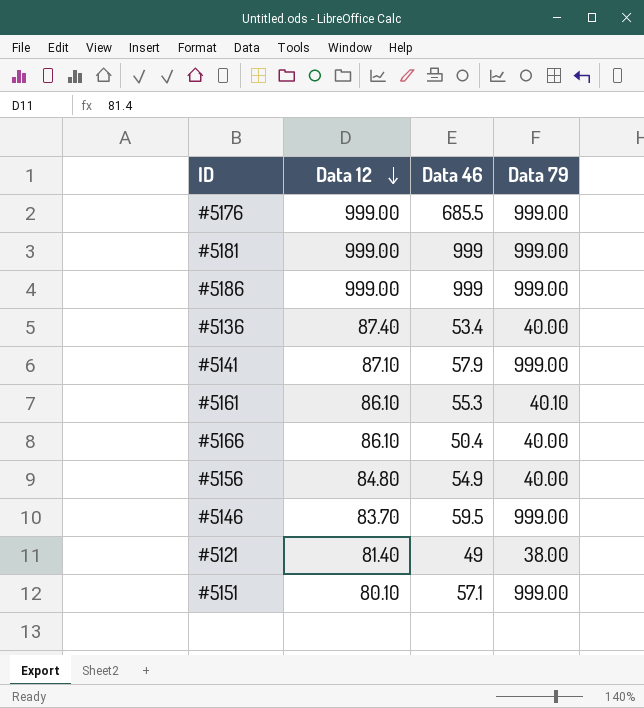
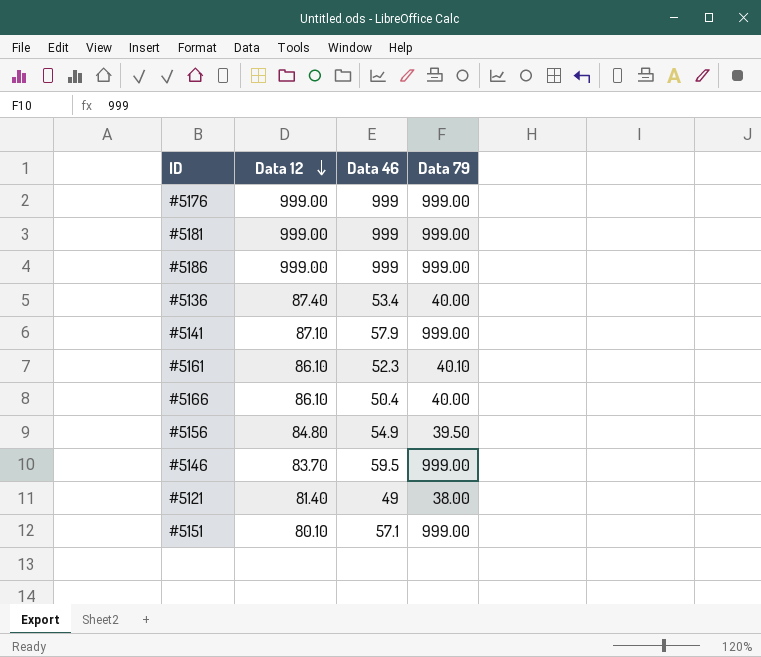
#5176 | Data 46: 685.5 -> 999
#5161 | Data 46: 55.3 -> 52.3
#5156 | Data 79: 40.00 -> 39.50

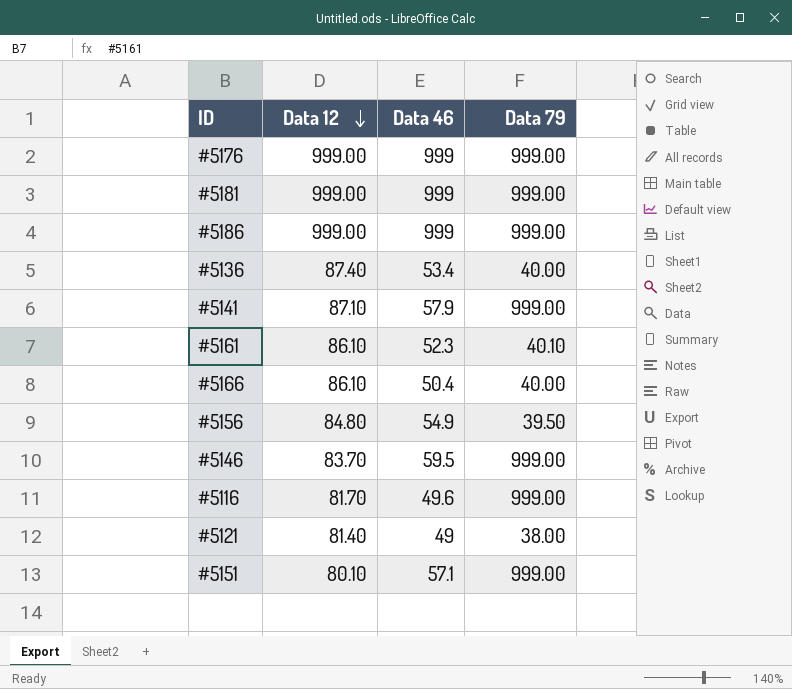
row #5116: none -> 81.70 | 49.6 | 999.00

